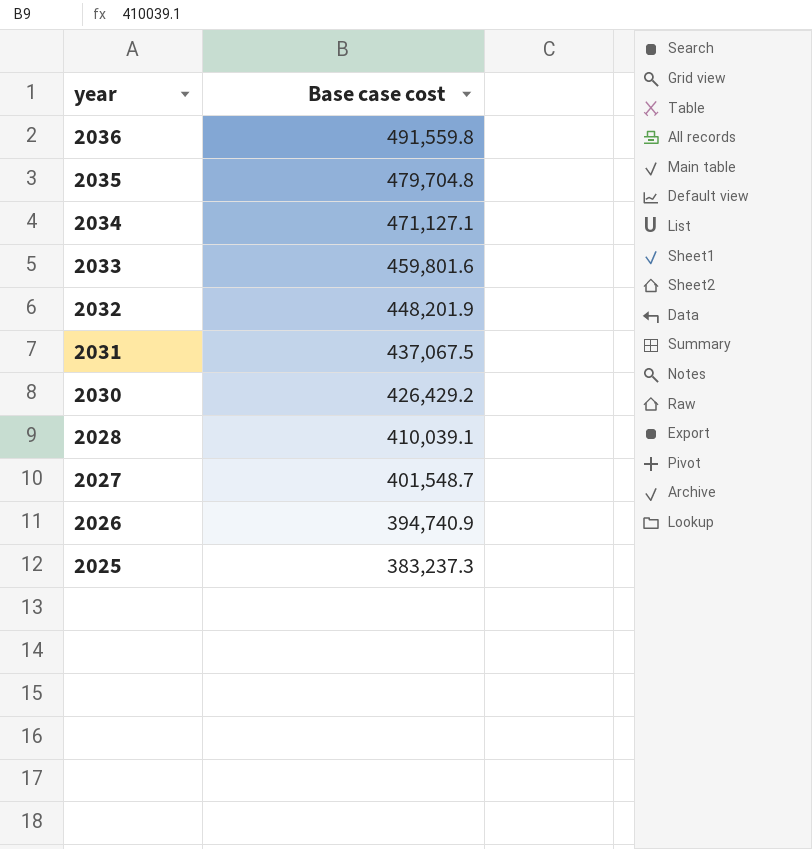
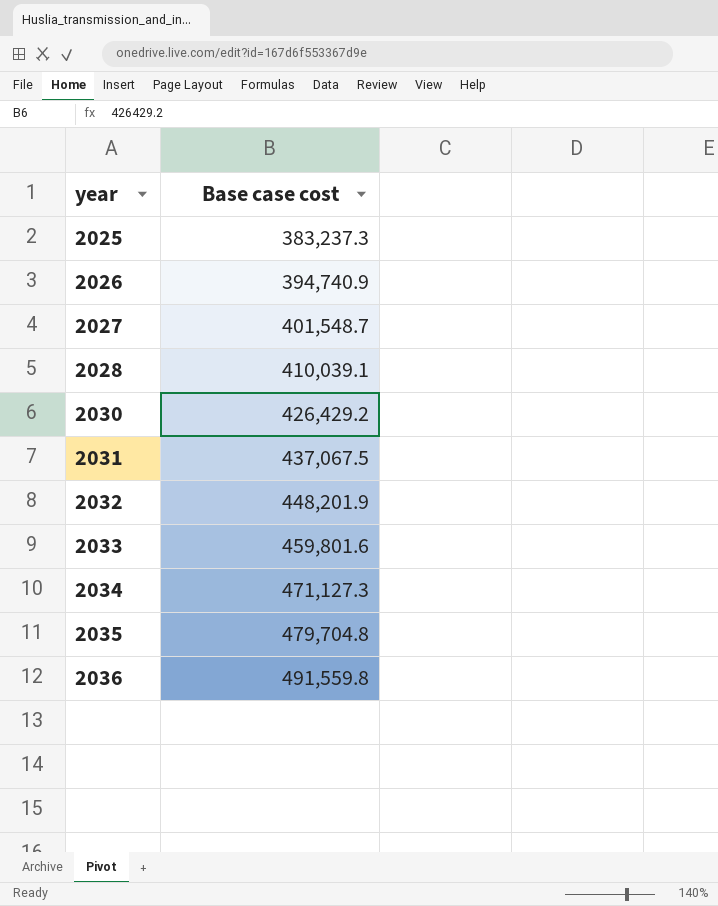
row order: year descending -> year ascending
2034 | Base case cost: 471,127.1 -> 471,127.3

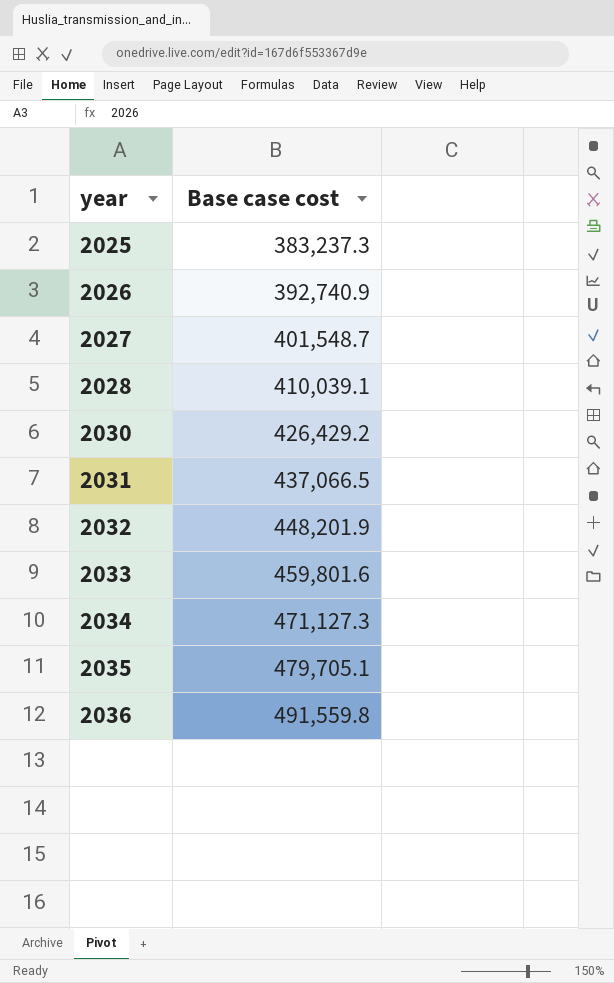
2026 | Base case cost: 394,740.9 -> 392,740.9
2031 | Base case cost: 437,067.5 -> 437,066.5
2035 | Base case cost: 479,704.8 -> 479,705.1

